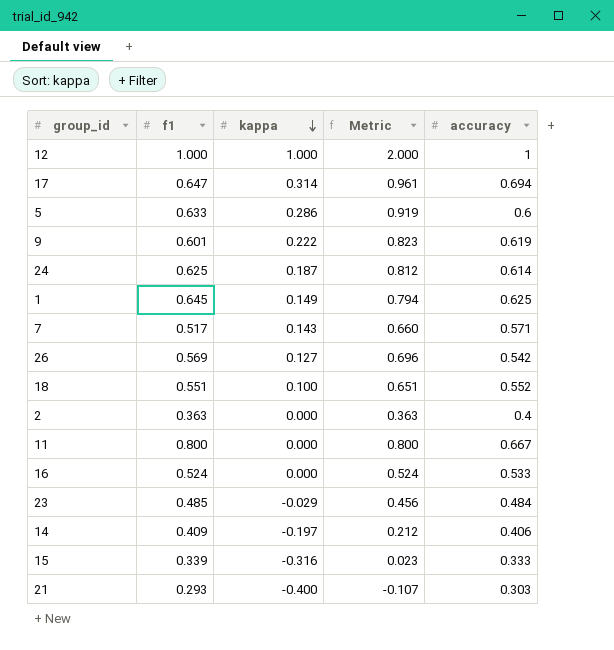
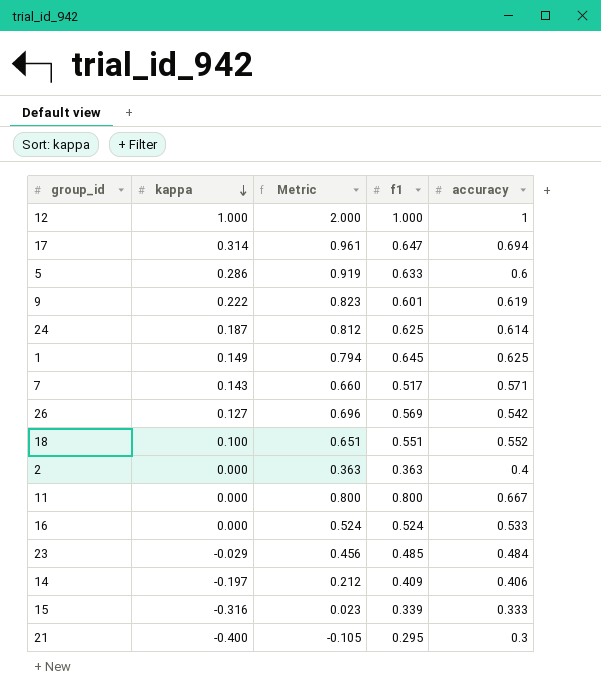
column f1 | position: 2 -> 4
21 | Metric: -0.107 -> -0.105
21 | f1: 0.293 -> 0.295
21 | accuracy: 0.303 -> 0.3

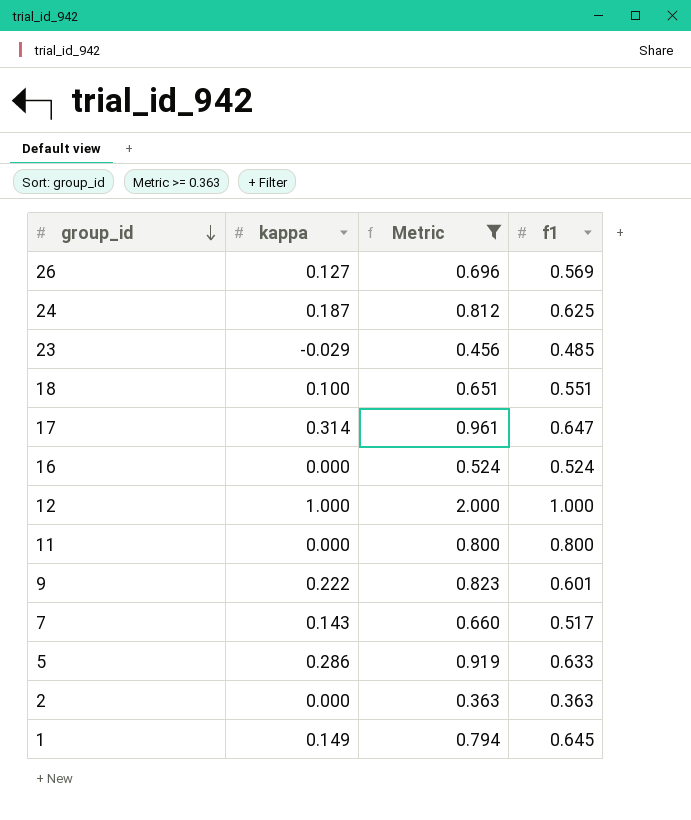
filter: none -> Metric >= 0.363
row order: kappa descending -> group_id descending
column accuracy | position: 5 -> none

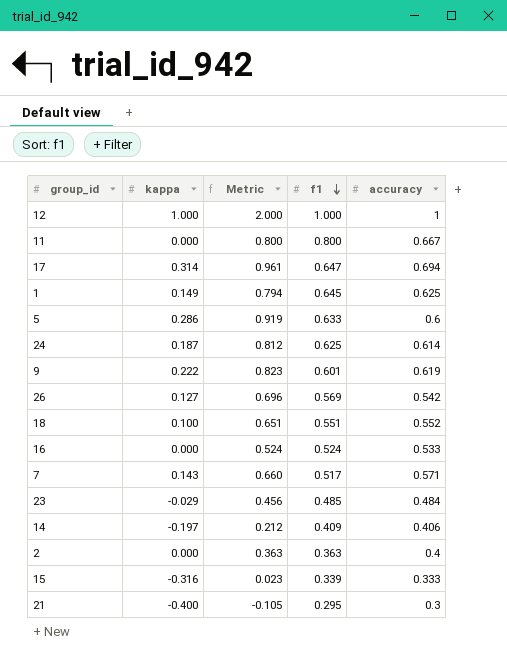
filter: Metric >= 0.363 -> none
row order: group_id descending -> f1 descending
column accuracy | position: none -> 5

